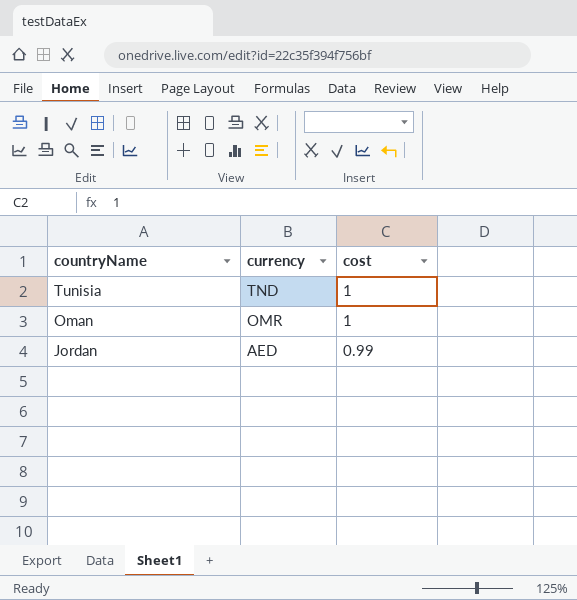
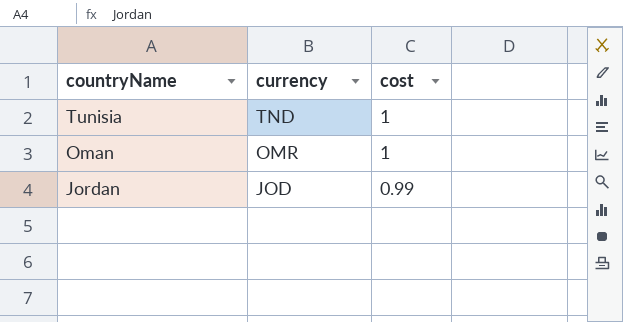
Jordan | currency: AED -> JOD

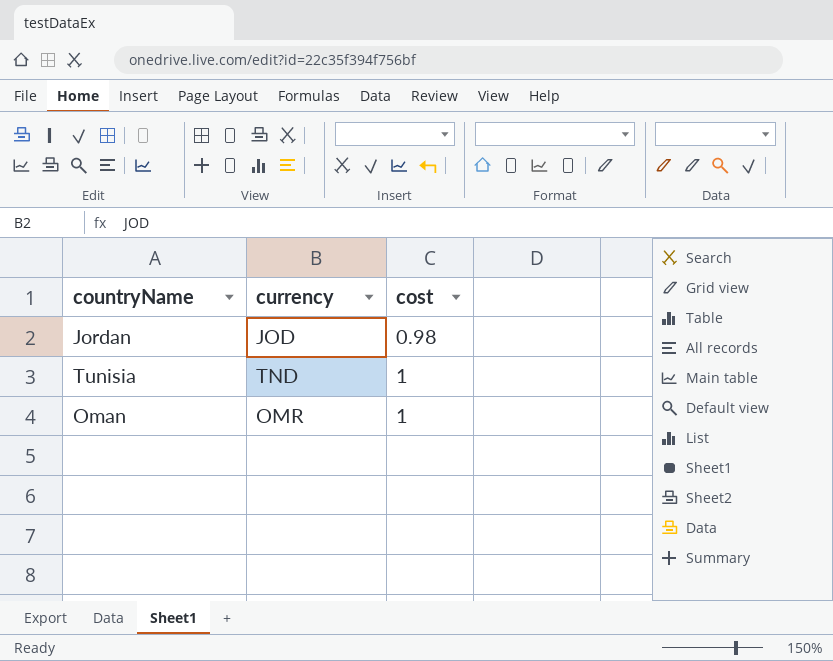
row order: countryName descending -> cost ascending
Jordan | cost: 0.99 -> 0.98

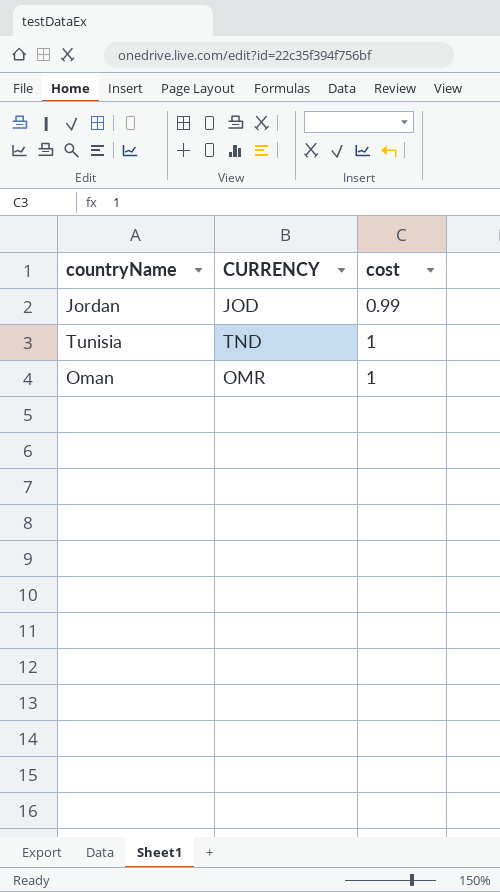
column name: currency -> CURRENCY
Jordan | cost: 0.98 -> 0.99

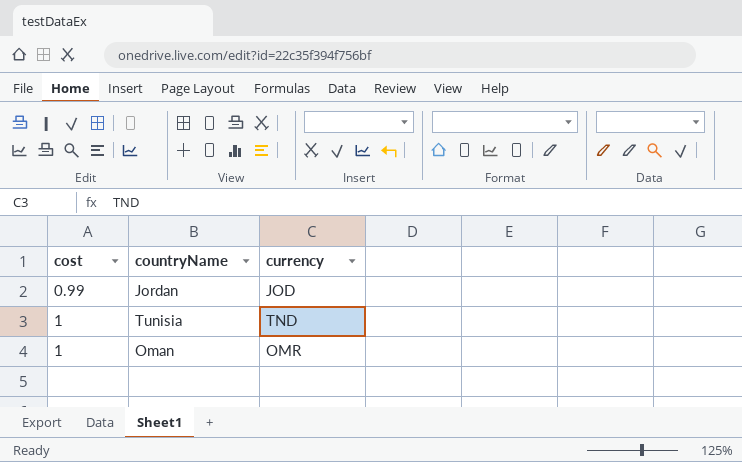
column cost | position: 3 -> 1
column name: CURRENCY -> currency

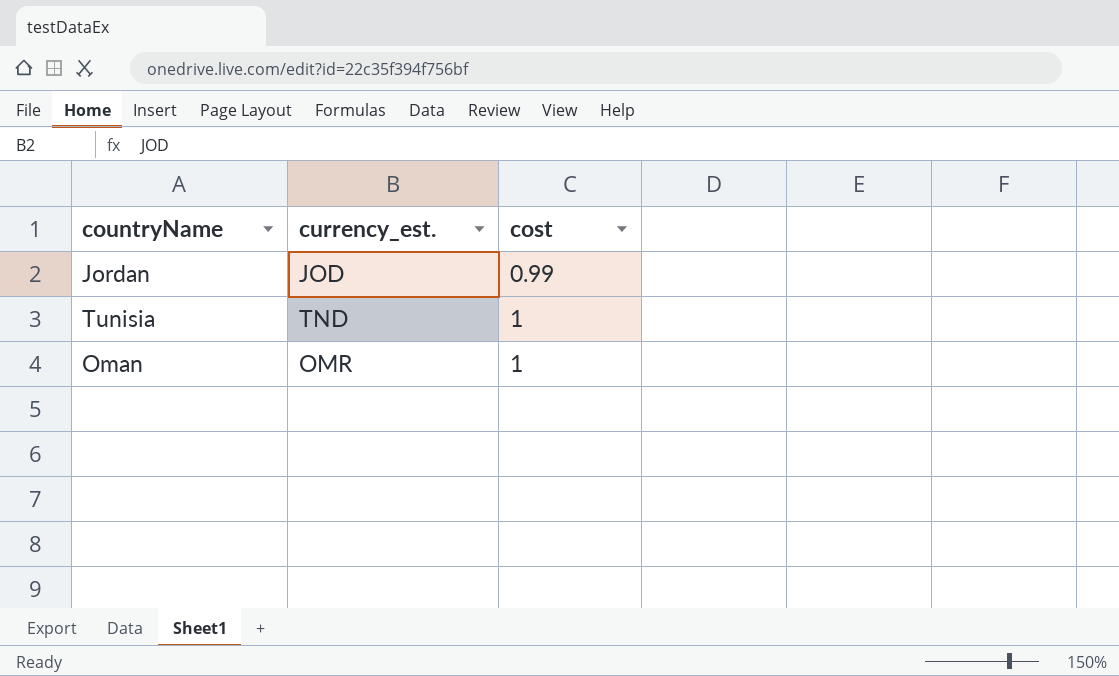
column name: currency -> currency_est.
column cost | position: 1 -> 3

